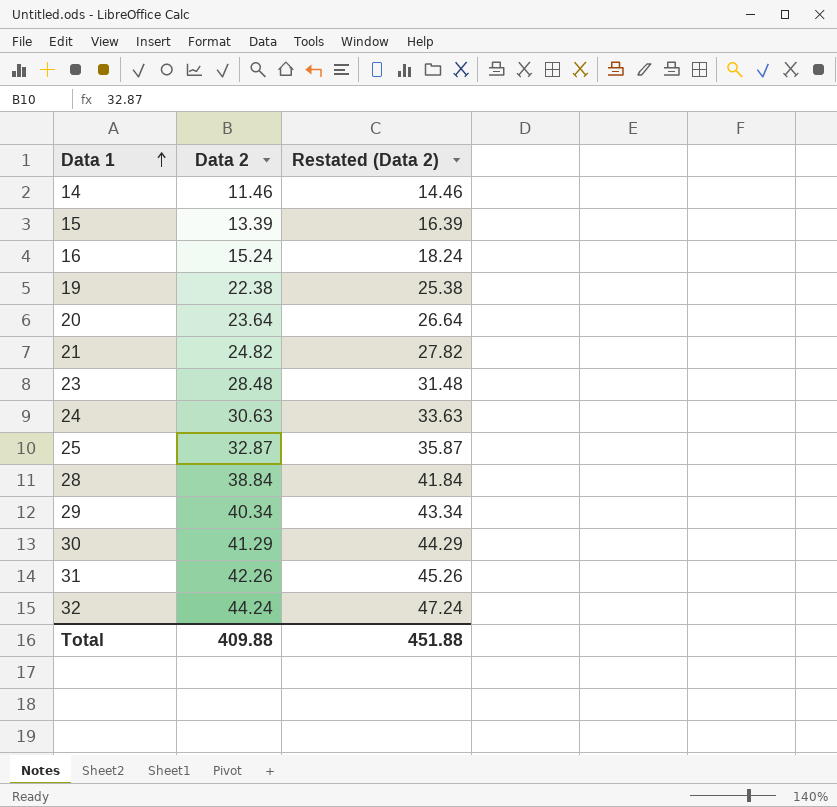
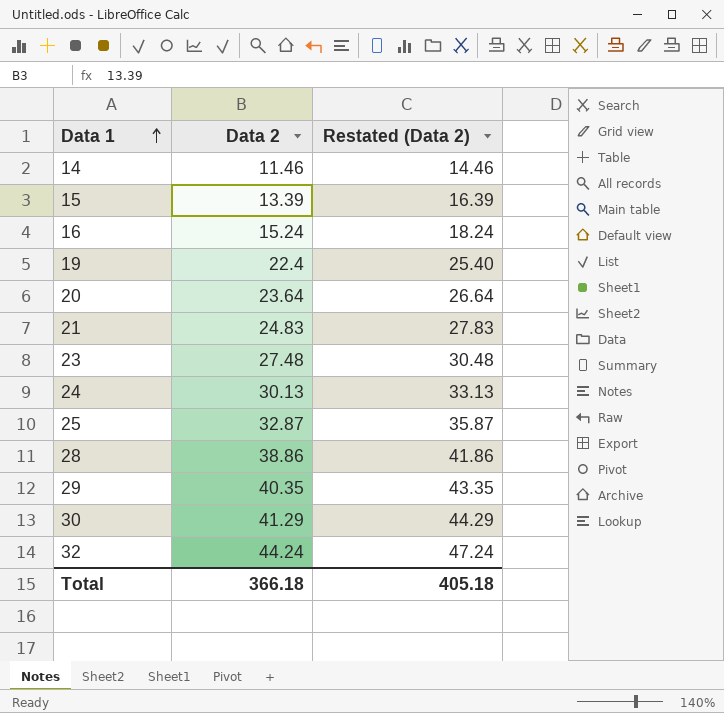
row 31: 42.26 | 45.26 -> none
19 | Data 2: 22.38 -> 22.4
19 | Restated (Data 2): 25.38 -> 25.40
21 | Data 2: 24.82 -> 24.83
21 | Restated (Data 2): 27.82 -> 27.83
23 | Data 2: 28.48 -> 27.48
23 | Restated (Data 2): 31.48 -> 30.48
24 | Data 2: 30.63 -> 30.13
24 | Restated (Data 2): 33.63 -> 33.13
28 | Data 2: 38.84 -> 38.86
28 | Restated (Data 2): 41.84 -> 41.86
29 | Data 2: 40.34 -> 40.35
29 | Restated (Data 2): 43.34 -> 43.35
Total | Data 2: 409.88 -> 366.18
Total | Restated (Data 2): 451.88 -> 405.18

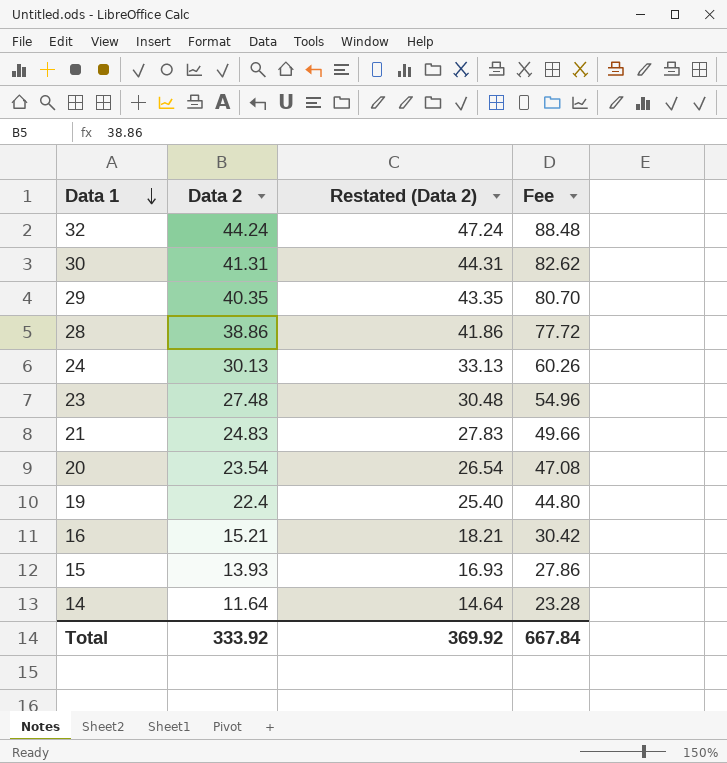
row order: Data 1 ascending -> Data 1 descending
column Fee | formula: none -> [Data 2] * 2
row 25: 32.87 | 35.87 -> none
30 | Data 2: 41.29 -> 41.31
30 | Restated (Data 2): 44.29 -> 44.31
20 | Data 2: 23.64 -> 23.54
20 | Restated (Data 2): 26.64 -> 26.54
16 | Data 2: 15.24 -> 15.21
16 | Restated (Data 2): 18.24 -> 18.21
15 | Data 2: 13.39 -> 13.93
15 | Restated (Data 2): 16.39 -> 16.93
14 | Data 2: 11.46 -> 11.64
14 | Restated (Data 2): 14.46 -> 14.64
Total | Data 2: 366.18 -> 333.92
Total | Restated (Data 2): 405.18 -> 369.92

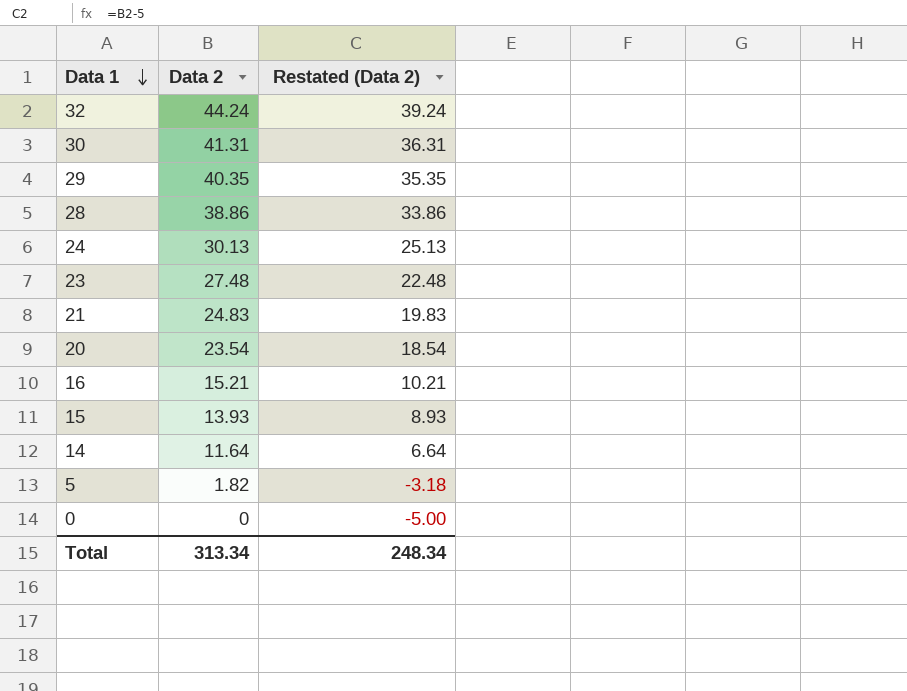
column Fee | formula: [Data 2] * 2 -> none
column Restated (Data 2) | formula: [Data 2] + 3 -> [Data 2] - 5
row 19: 22.4 | 25.40 | 44.80 -> none
row 5: none -> 1.82 | -3.18
row 0: none -> 0 | -5.00
Total | Data 2: 333.92 -> 313.34
Total | Restated (Data 2): 369.92 -> 248.34

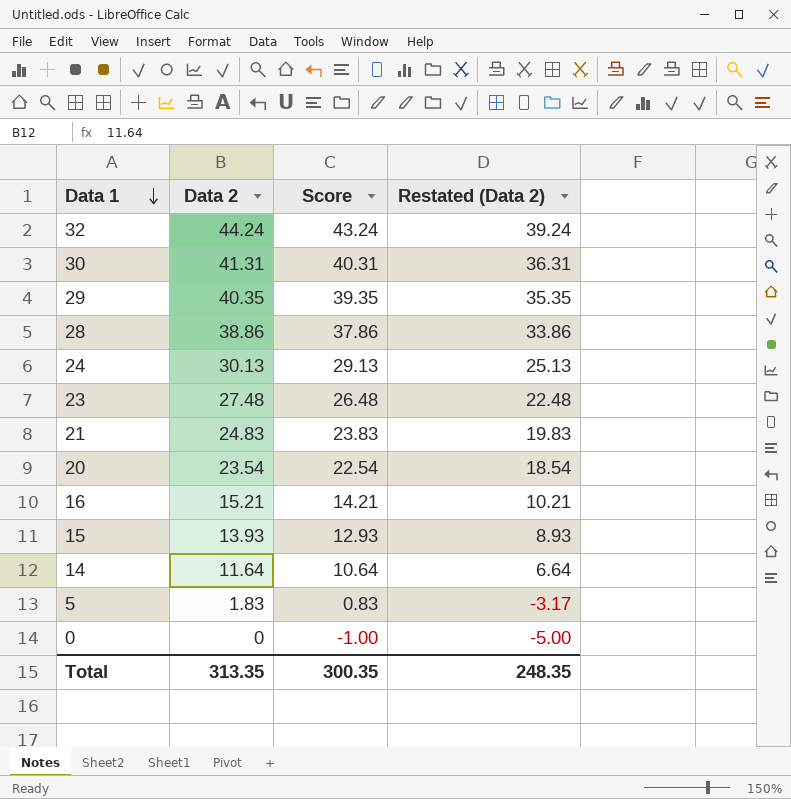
column Score | formula: none -> [Data 2] - 1
5 | Data 2: 1.82 -> 1.83
5 | Restated (Data 2): -3.18 -> -3.17
Total | Data 2: 313.34 -> 313.35
Total | Restated (Data 2): 248.34 -> 248.35

